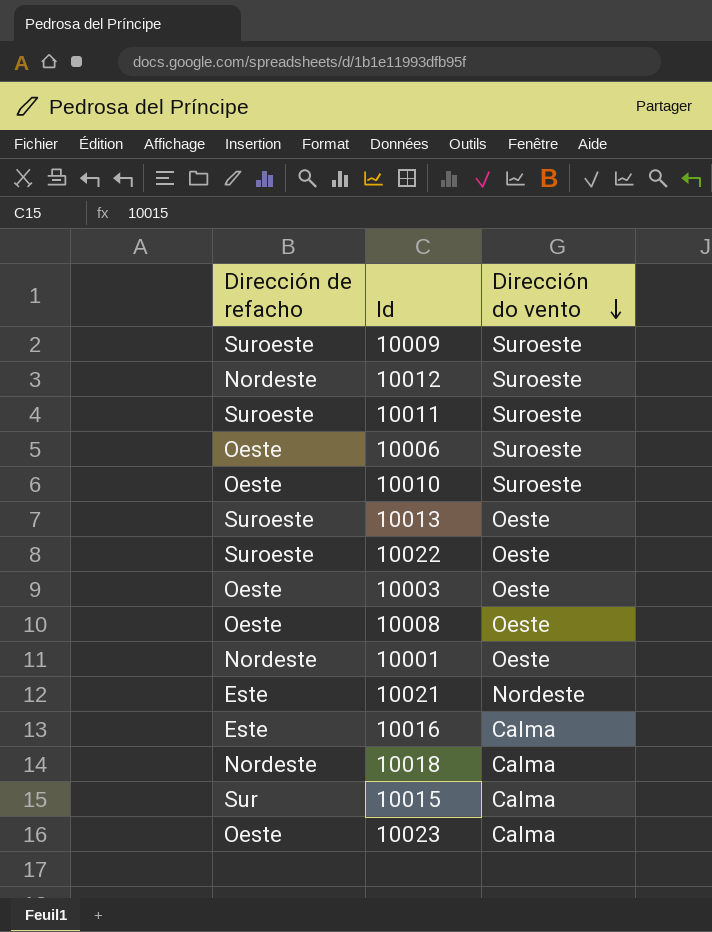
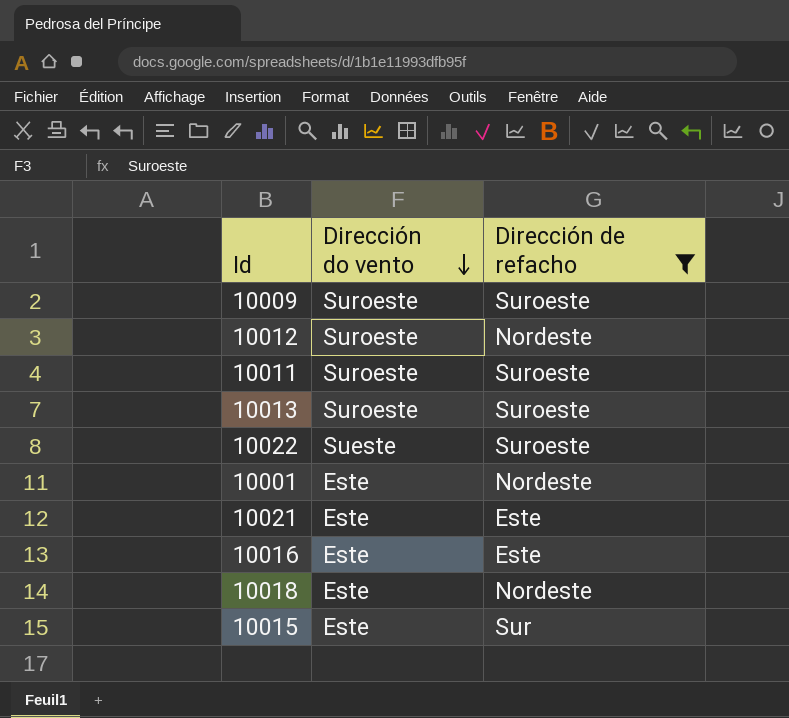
filter: none -> Dirección de refacho != Oeste
column Dirección de refacho | position: 1 -> 3
10013 | Dirección do vento: Oeste -> Suroeste
10022 | Dirección do vento: Oeste -> Sueste
10001 | Dirección do vento: Oeste -> Este
10021 | Dirección do vento: Nordeste -> Este
10016 | Dirección do vento: Calma -> Este
10018 | Dirección do vento: Calma -> Este
10015 | Dirección do vento: Calma -> Este

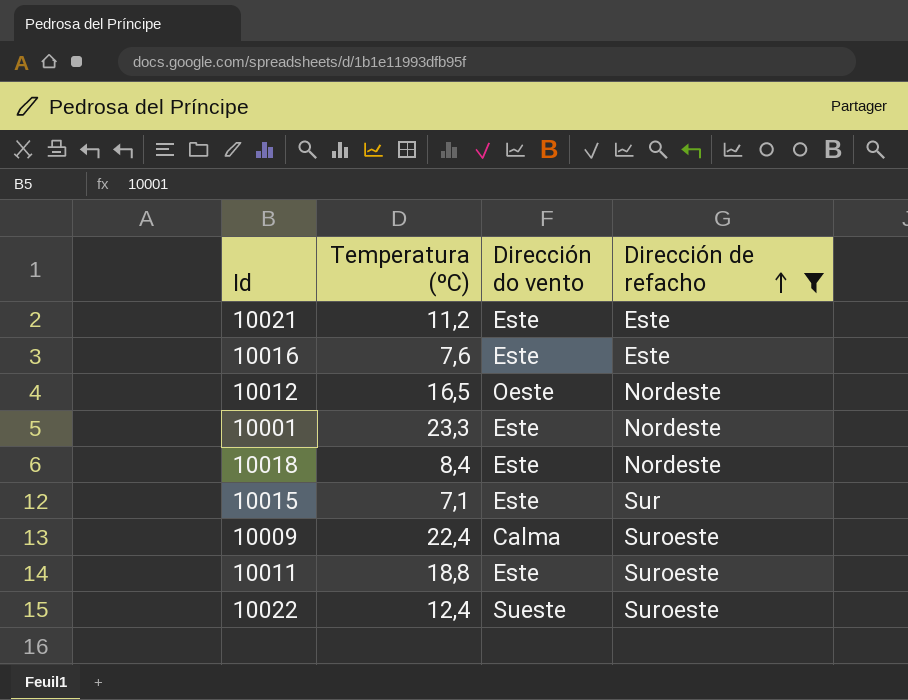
row order: Dirección do vento descending -> Dirección de refacho ascending
column Temperatura (ºC) | position: none -> 2
row 10013: Suroeste | Suroeste -> none
10012 | Dirección do vento: Suroeste -> Oeste
10009 | Dirección do vento: Suroeste -> Calma
10011 | Dirección do vento: Suroeste -> Este

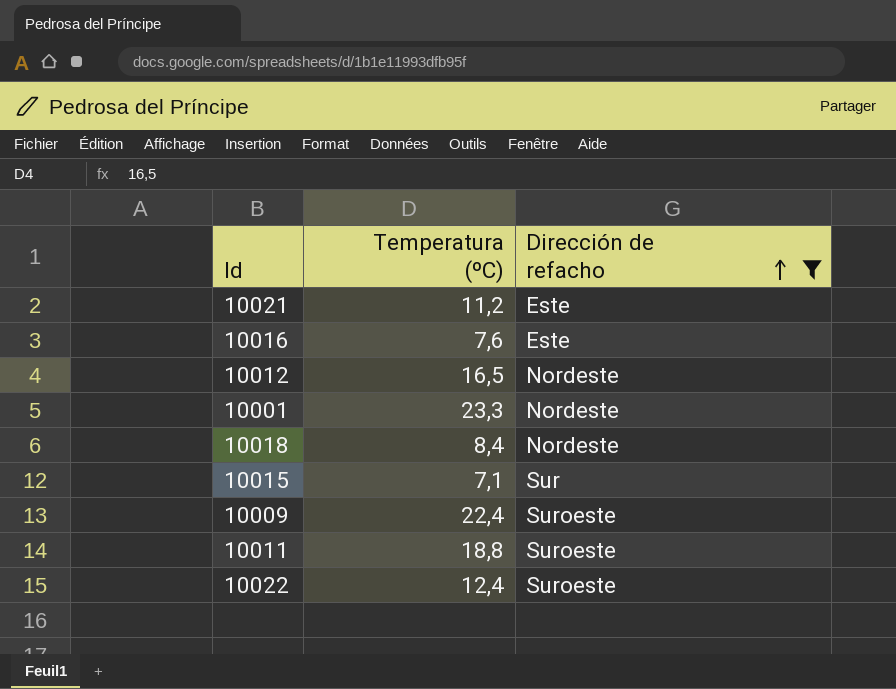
column Dirección do vento | position: 3 -> none

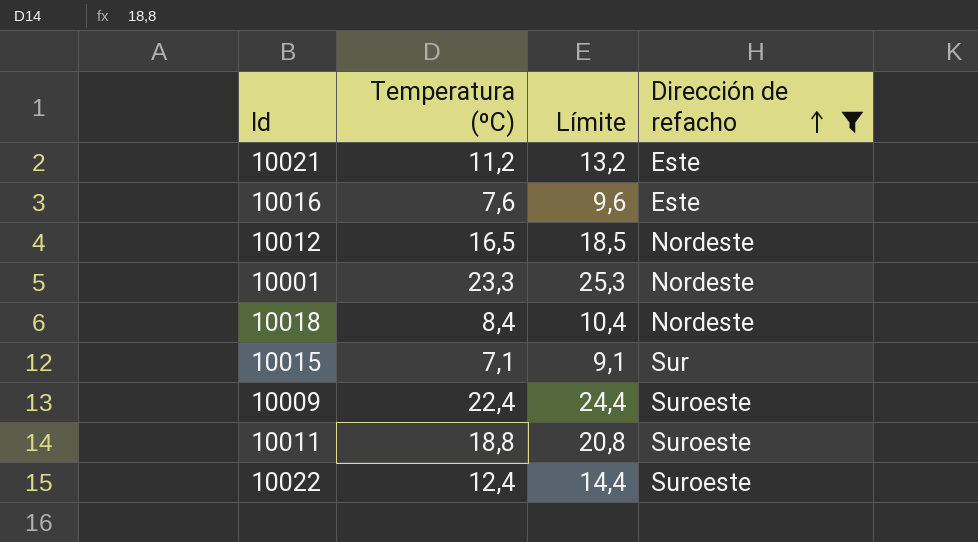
column Límite | formula: none -> [Temperatura (ºC)] + 2

